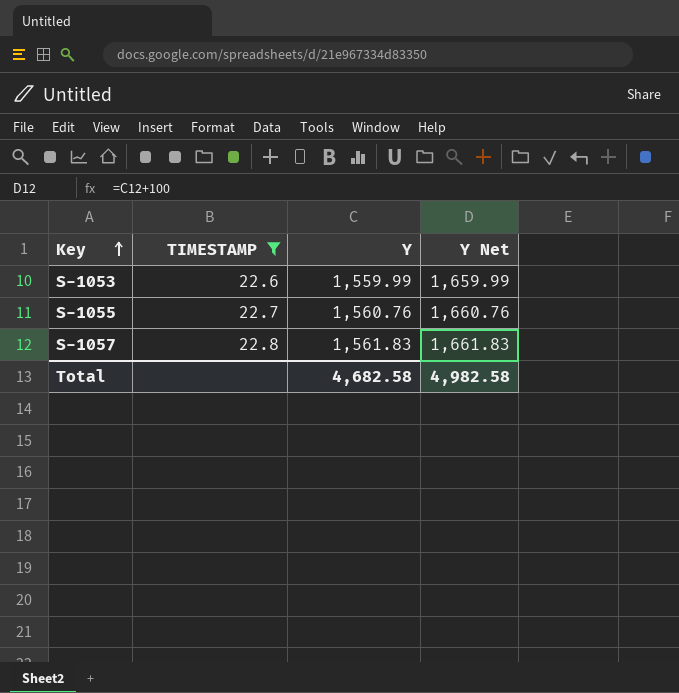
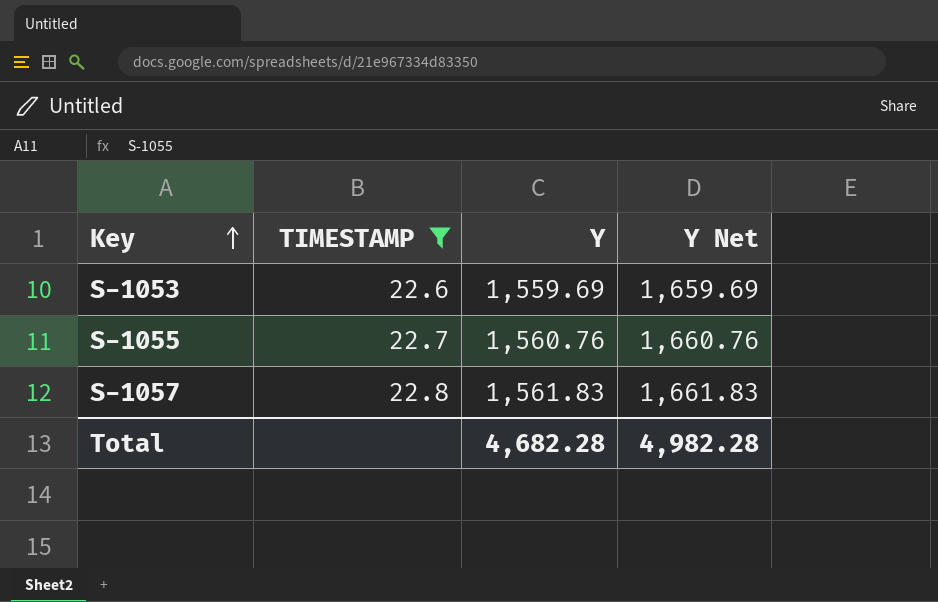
S-1053 | Y: 1,559.99 -> 1,559.69
S-1053 | Y Net: 1,659.99 -> 1,659.69
Total | Y: 4,682.58 -> 4,682.28
Total | Y Net: 4,982.58 -> 4,982.28

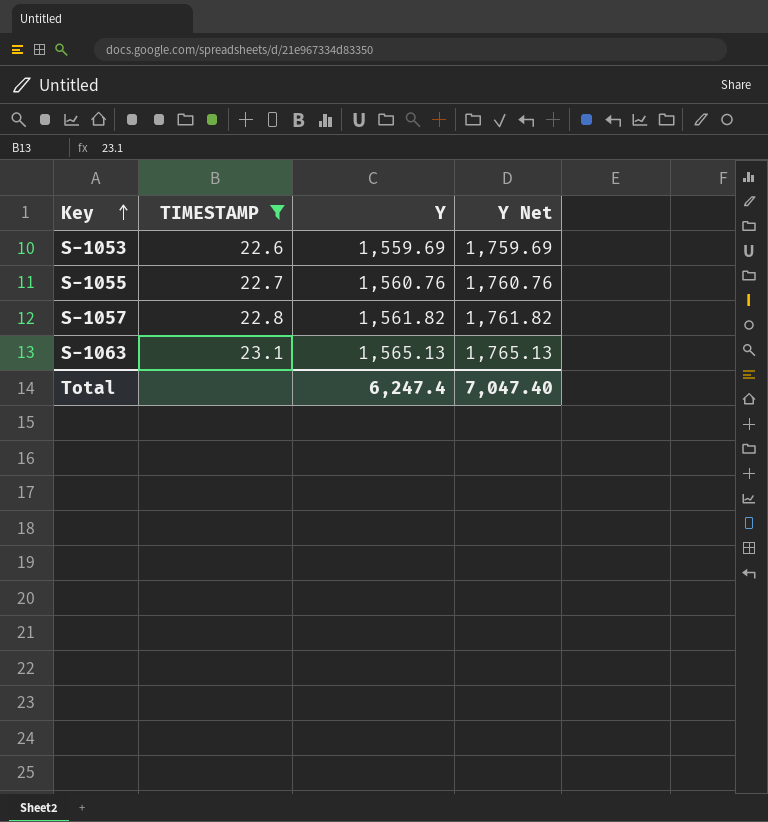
column Y Net | formula: [Y] + 100 -> [Y] + 200
S-1057 | Y: 1,561.83 -> 1,561.82
row S-1063: none -> 23.1 | 1,565.13 | 1,765.13
Total | Y: 4,682.28 -> 6,247.4
Total | Y Net: 4,982.28 -> 7,047.40

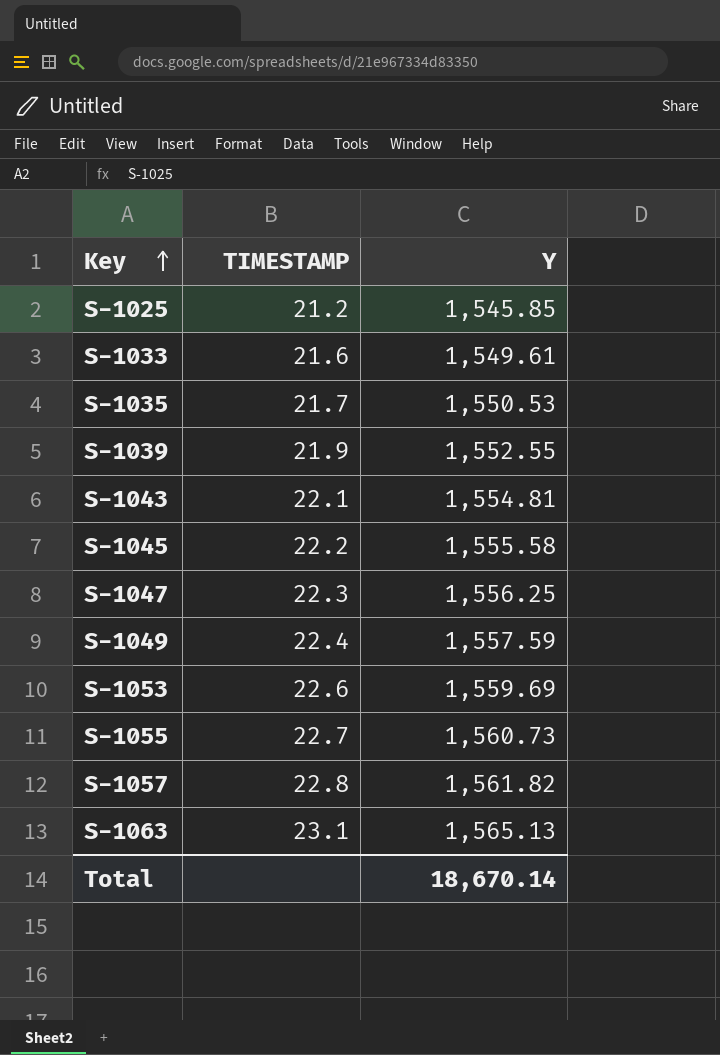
filter: TIMESTAMP >= 22.6 -> none
column Y Net | formula: [Y] + 200 -> none
S-1055 | Y: 1,560.76 -> 1,560.73
Total | Y: 6,247.4 -> 18,670.14

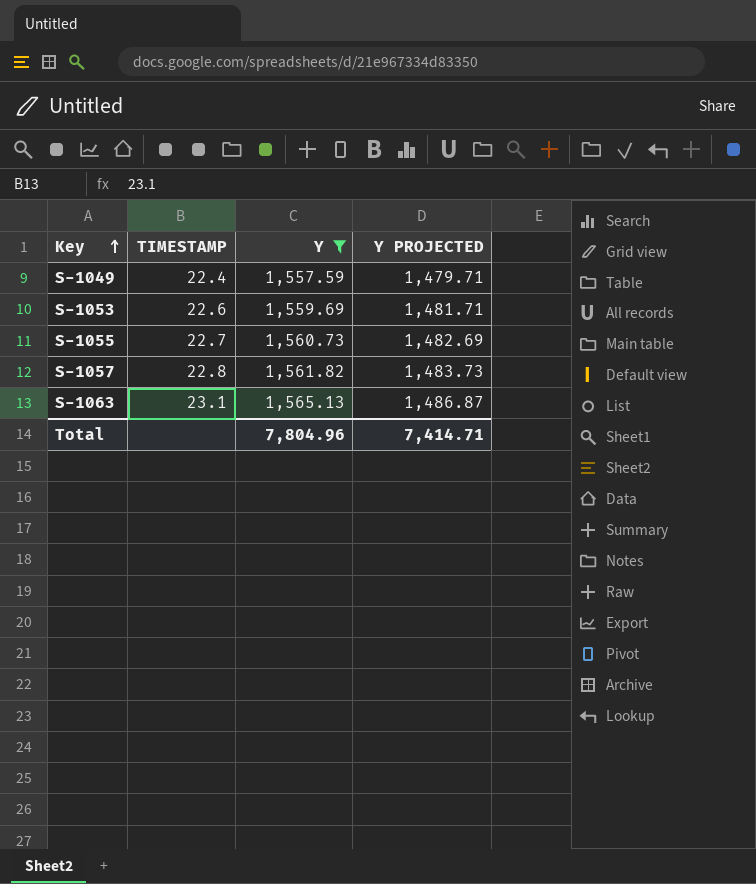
filter: none -> Y >= 1,557.59
column Y PROJECTED | formula: none -> [Y] * 0.95
Total | Y: 18,670.14 -> 7,804.96

